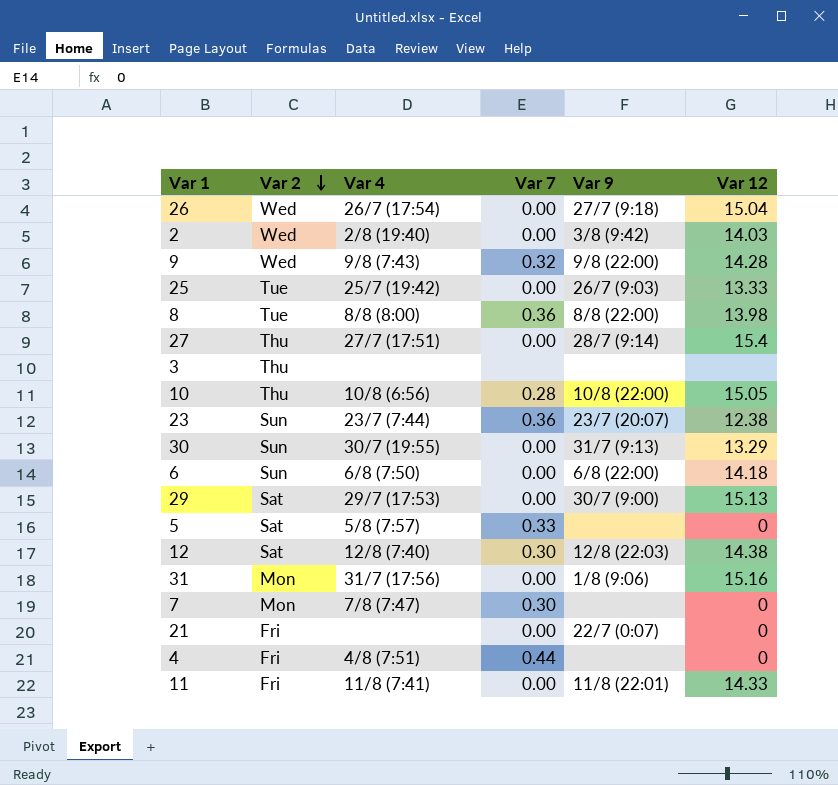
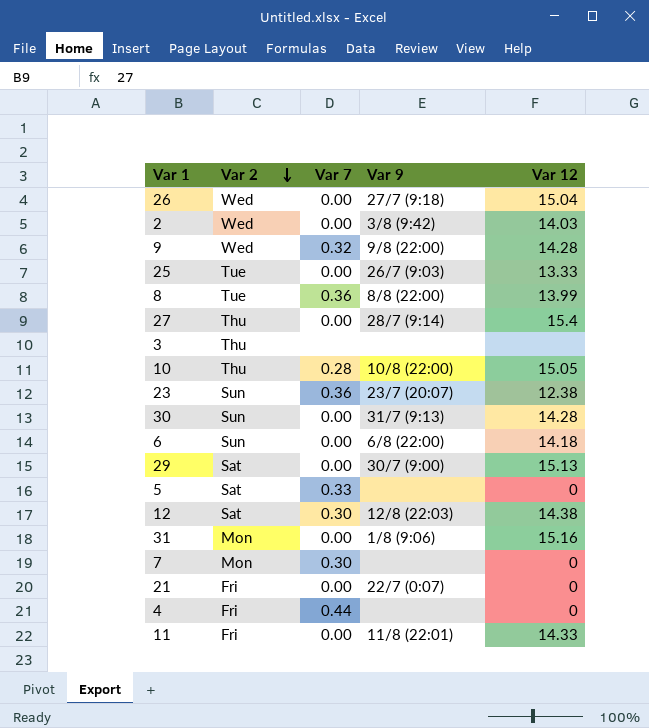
column Var 4 | position: 3 -> none
8 | Var 12: 13.98 -> 13.99
30 | Var 12: 13.29 -> 14.28

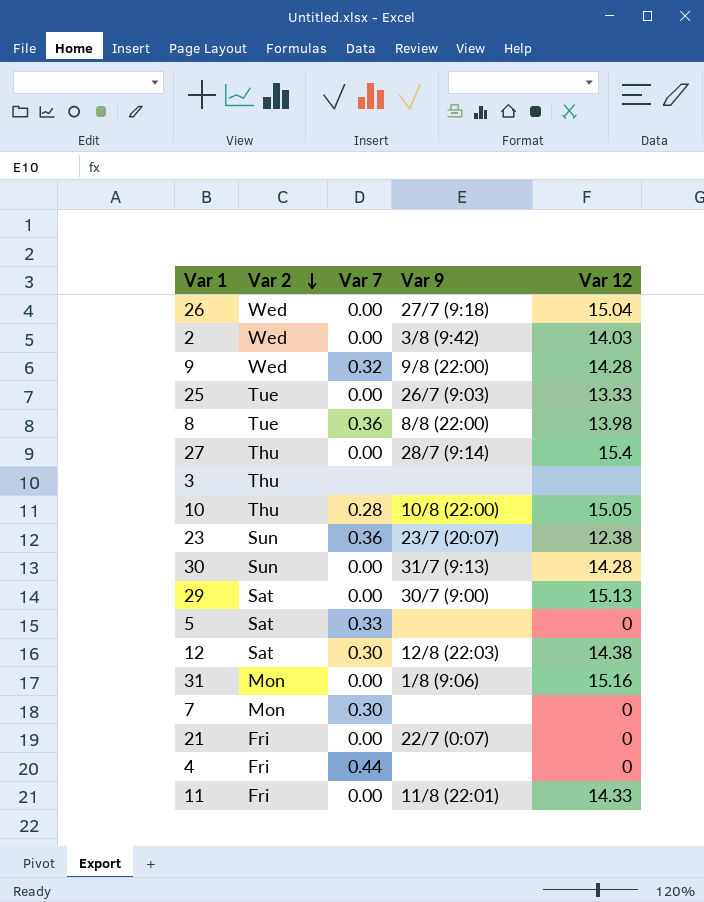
row 6: Sun | 0.00 | 6/8 (22:00) | 14.18 -> none
8 | Var 12: 13.99 -> 13.98

